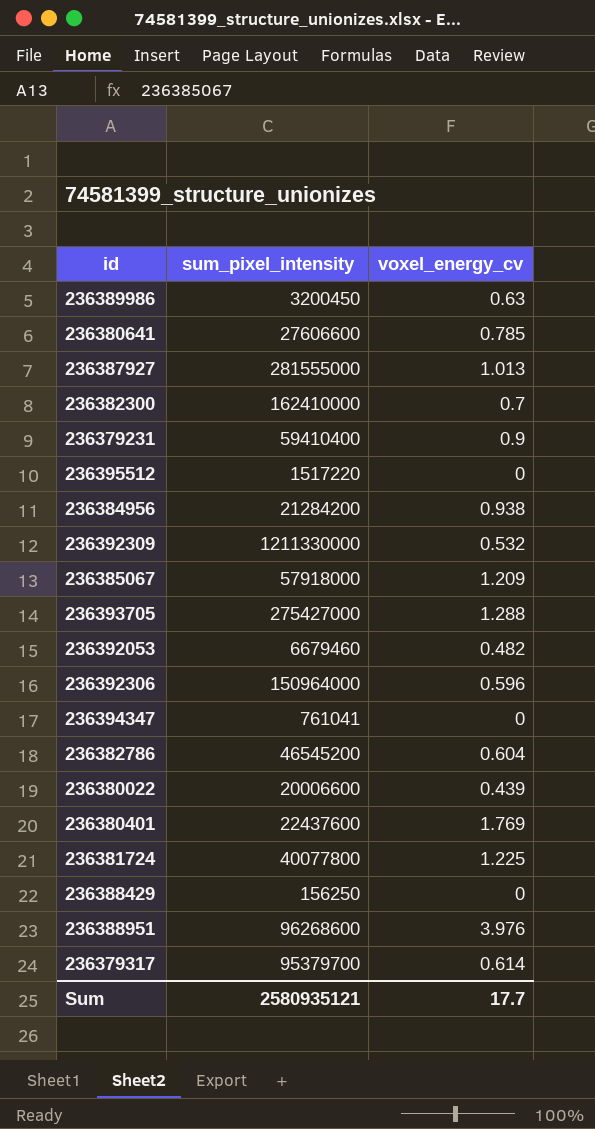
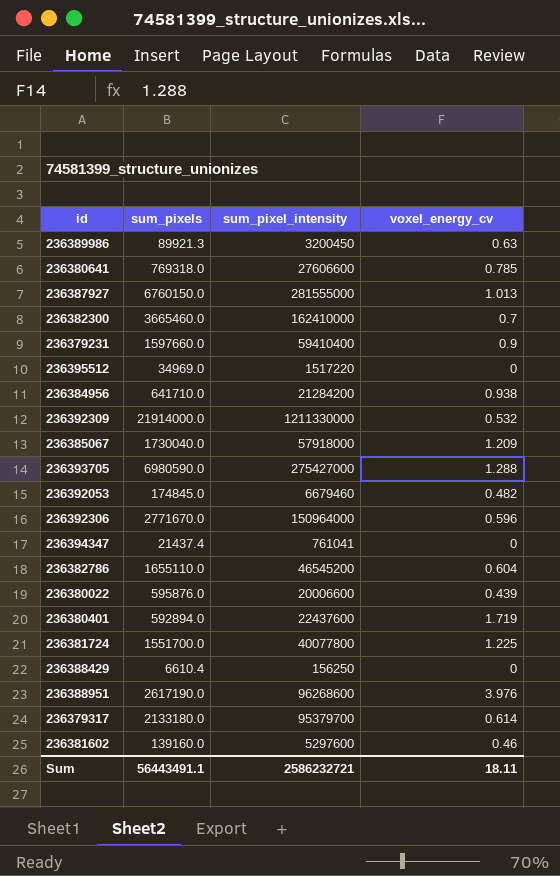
column sum_pixels | position: none -> 2
236380401 | voxel_energy_cv: 1.769 -> 1.719
row 236381602: none -> 139160.0 | 5297600 | 0.46
Sum | sum_pixel_intensity: 2580935121 -> 2586232721
Sum | voxel_energy_cv: 17.7 -> 18.11

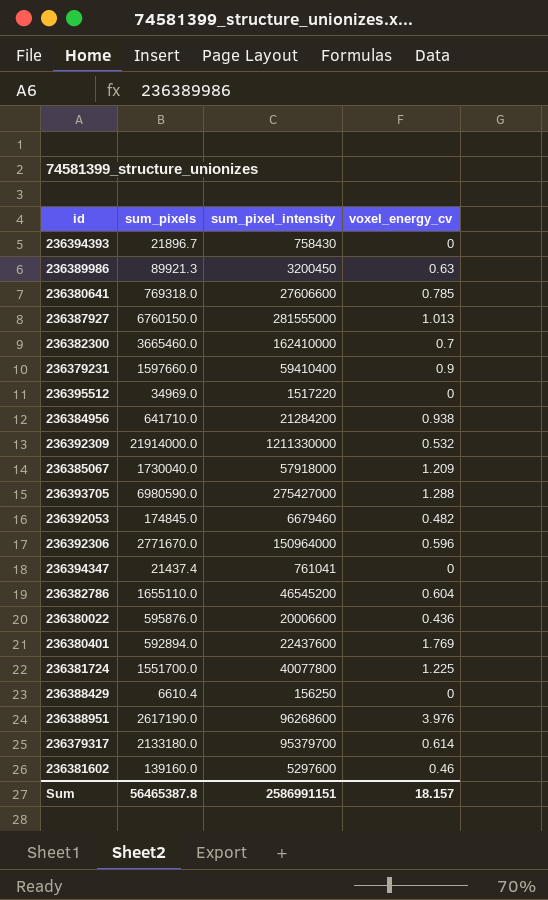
row 236394393: none -> 21896.7 | 758430 | 0
236380022 | voxel_energy_cv: 0.439 -> 0.436
236380401 | voxel_energy_cv: 1.719 -> 1.769
Sum | sum_pixels: 56443491.1 -> 56465387.8
Sum | sum_pixel_intensity: 2586232721 -> 2586991151
Sum | voxel_energy_cv: 18.11 -> 18.157

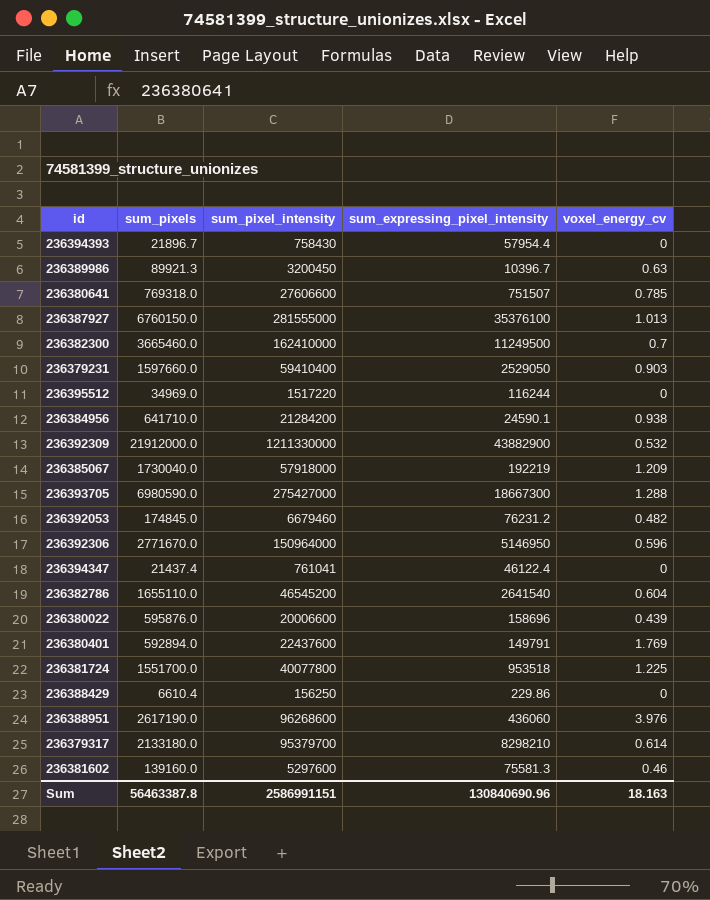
column sum_expressing_pixel_intensity | position: none -> 4
236379231 | voxel_energy_cv: 0.9 -> 0.903
236392309 | sum_pixels: 21914000.0 -> 21912000.0
236380022 | voxel_energy_cv: 0.436 -> 0.439
Sum | sum_pixels: 56465387.8 -> 56463387.8
Sum | voxel_energy_cv: 18.157 -> 18.163

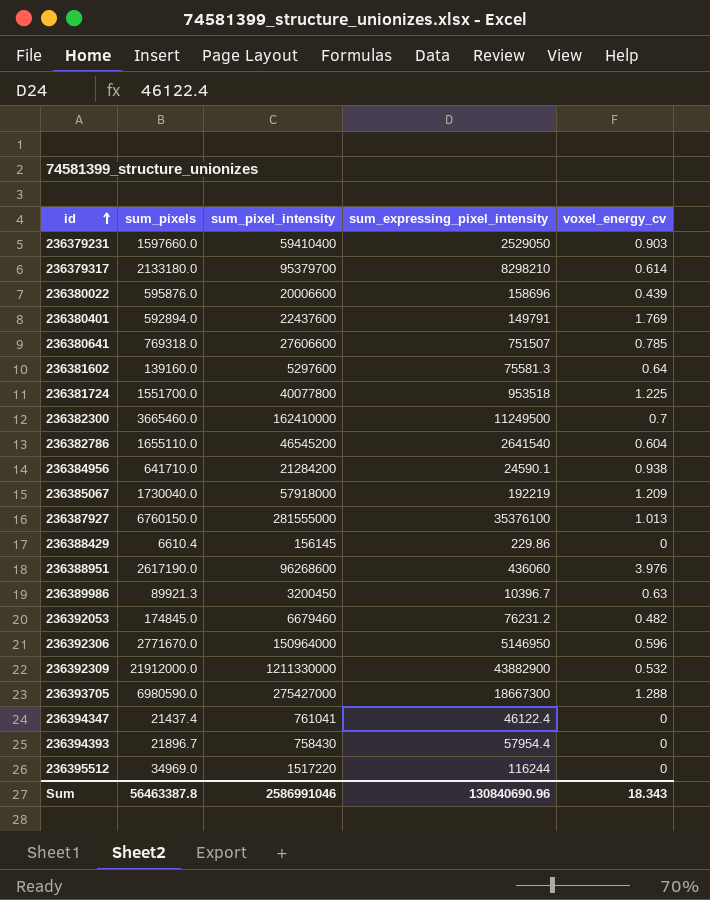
row order: none -> id ascending
236381602 | voxel_energy_cv: 0.46 -> 0.64
236388429 | sum_pixel_intensity: 156250 -> 156145
Sum | sum_pixel_intensity: 2586991151 -> 2586991046
Sum | voxel_energy_cv: 18.163 -> 18.343

